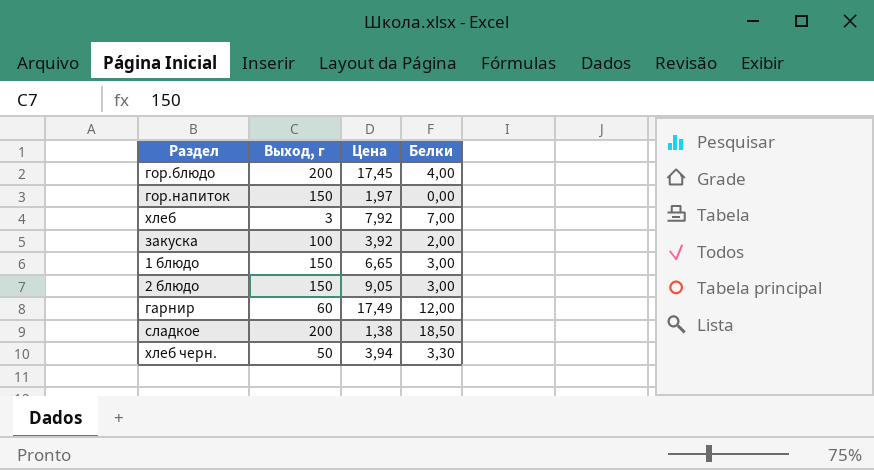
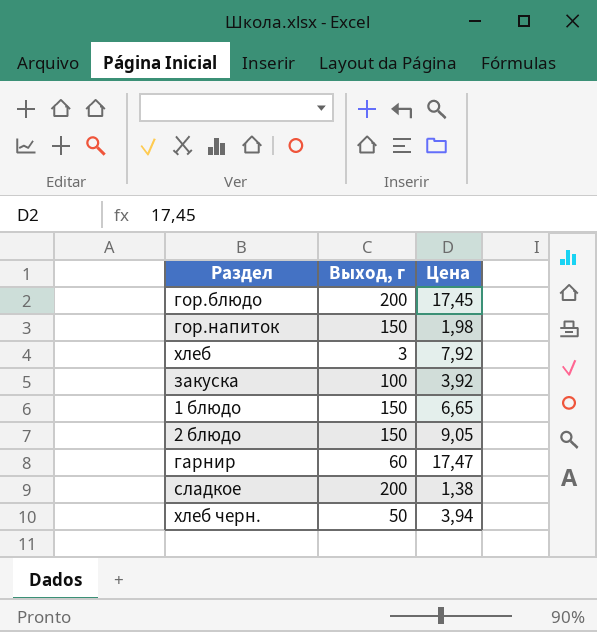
column Белки | position: 4 -> none
гор.напиток | Цена: 1,97 -> 1,98
гарнир | Цена: 17,49 -> 17,47

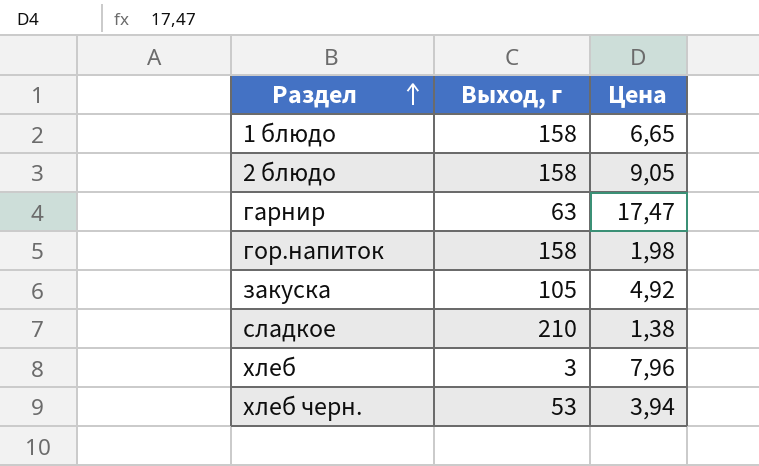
row order: none -> Раздел ascending
row гор.блюдо: 200 | 17,45 -> none
1 блюдо | Выход, г: 150 -> 158
2 блюдо | Выход, г: 150 -> 158
гарнир | Выход, г: 60 -> 63
гор.напиток | Выход, г: 150 -> 158
закуска | Выход, г: 100 -> 105
закуска | Цена: 3,92 -> 4,92
сладкое | Выход, г: 200 -> 210
хлеб | Цена: 7,92 -> 7,96
хлеб черн. | Выход, г: 50 -> 53

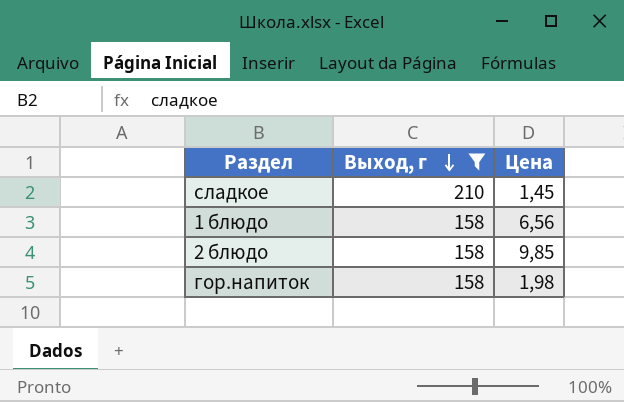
filter: none -> Выход, г >= 158
row order: Раздел ascending -> Выход, г descending
сладкое | Цена: 1,38 -> 1,45
1 блюдо | Цена: 6,65 -> 6,56
2 блюдо | Цена: 9,05 -> 9,85

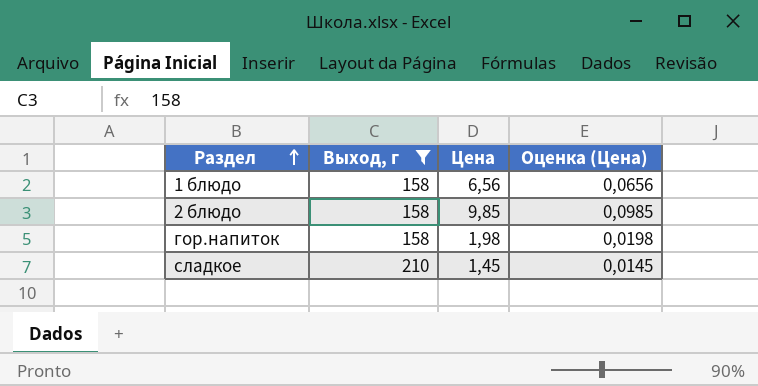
row order: Выход, г descending -> Раздел ascending
column Оценка (Цена) | formula: none -> [Цена] * 0,01

